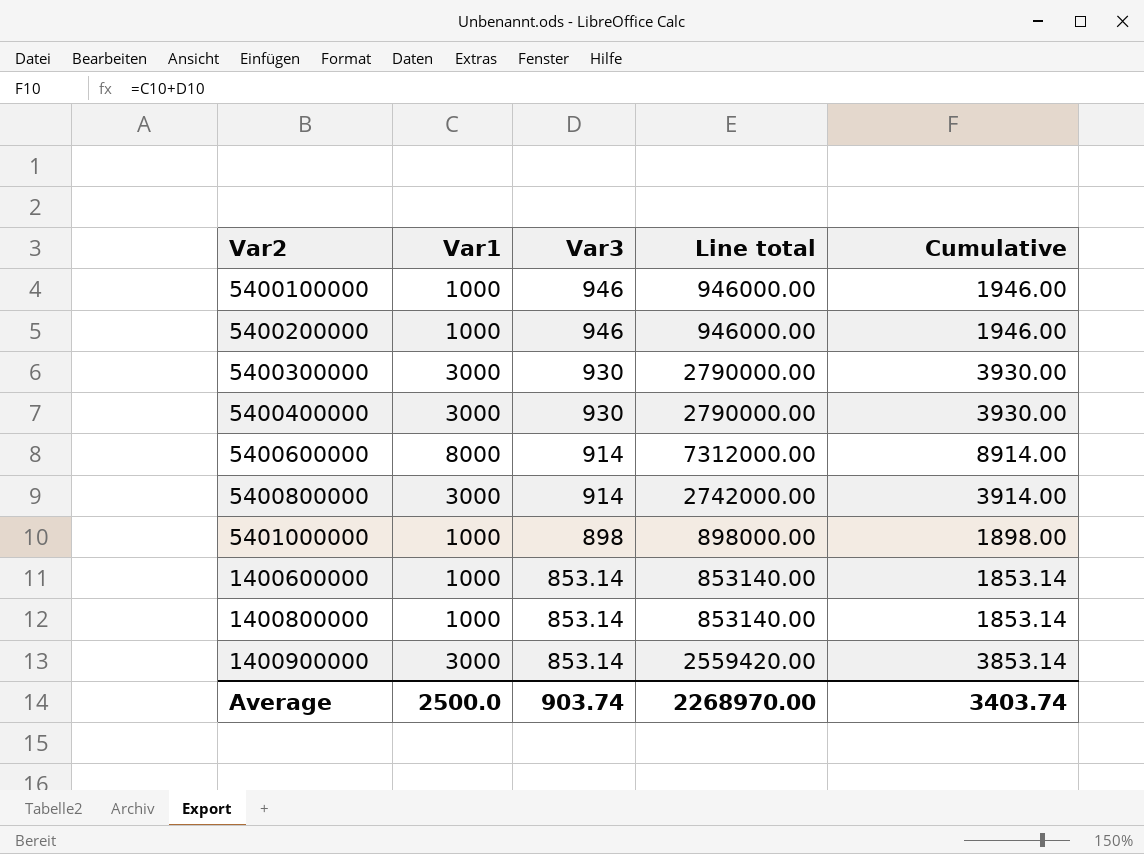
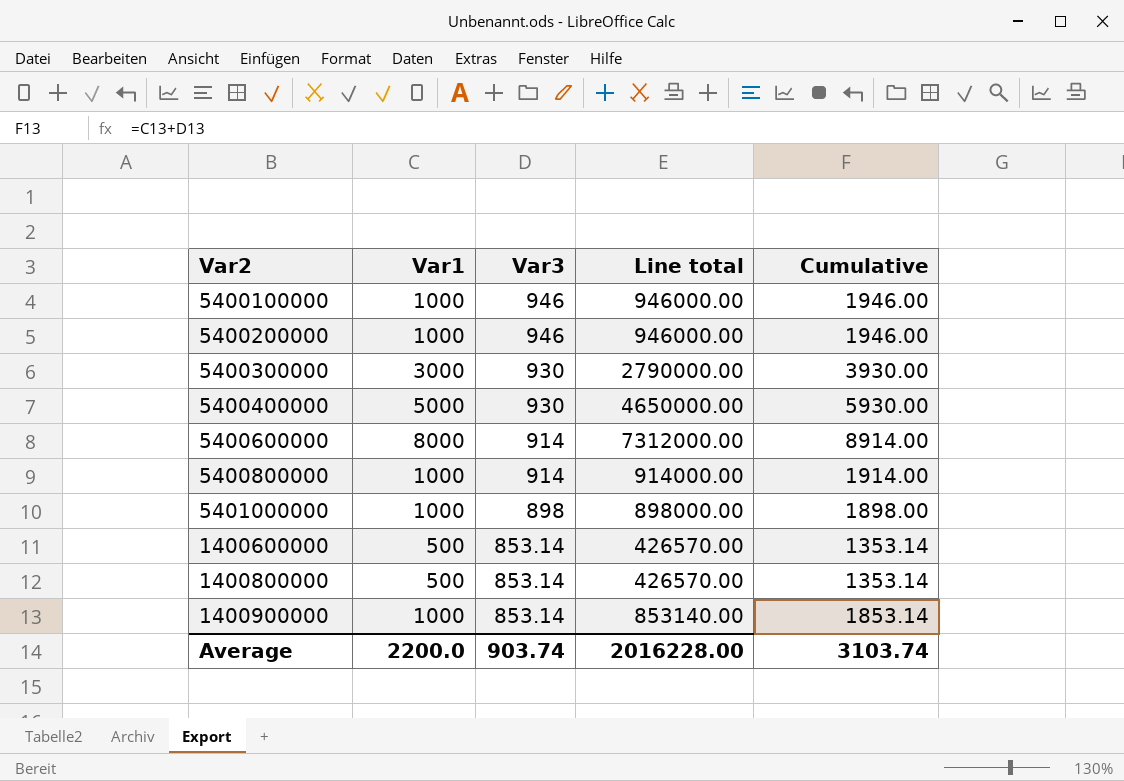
5400400000 | Var1: 3000 -> 5000
5400400000 | Line total: 2790000.00 -> 4650000.00
5400400000 | Cumulative: 3930.00 -> 5930.00
5400800000 | Var1: 3000 -> 1000
5400800000 | Line total: 2742000.00 -> 914000.00
5400800000 | Cumulative: 3914.00 -> 1914.00
1400600000 | Var1: 1000 -> 500
1400600000 | Line total: 853140.00 -> 426570.00
1400600000 | Cumulative: 1853.14 -> 1353.14
1400800000 | Var1: 1000 -> 500
1400800000 | Line total: 853140.00 -> 426570.00
1400800000 | Cumulative: 1853.14 -> 1353.14
1400900000 | Var1: 3000 -> 1000
1400900000 | Line total: 2559420.00 -> 853140.00
1400900000 | Cumulative: 3853.14 -> 1853.14
Average | Var1: 2500.0 -> 2200.0
Average | Line total: 2268970.00 -> 2016228.00
Average | Cumulative: 3403.74 -> 3103.74

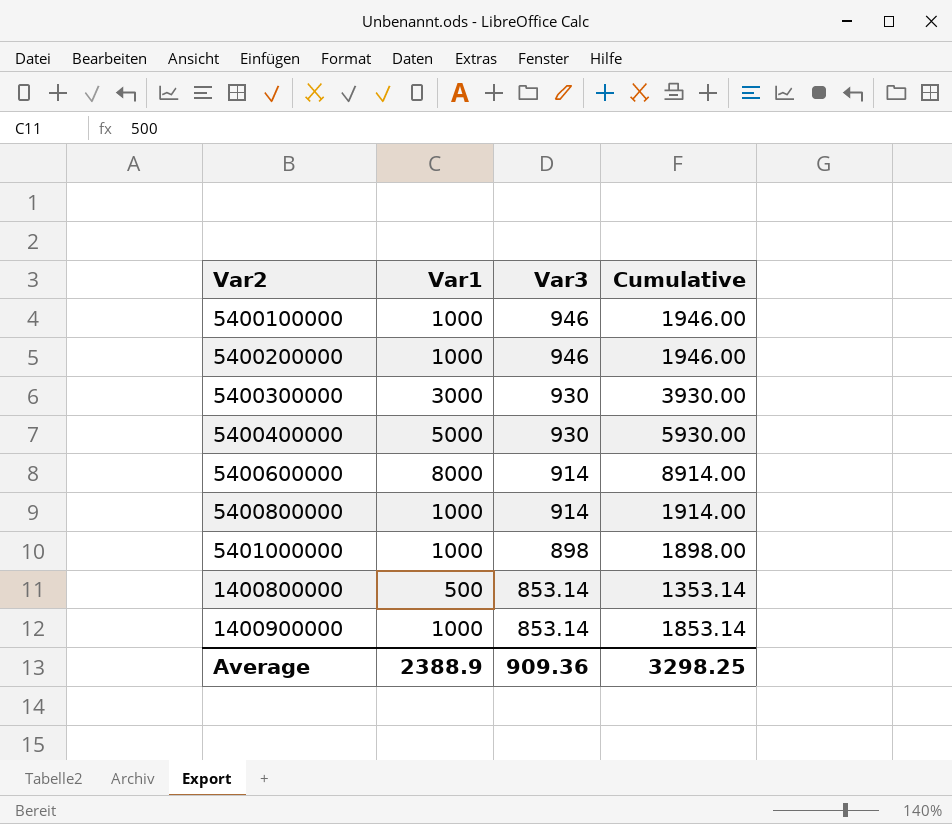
column Line total | formula: [Var1] * [Var3] -> none
row 1400600000: 500 | 853.14 | 426570.00 | 1353.14 -> none
Average | Var1: 2200.0 -> 2388.9
Average | Var3: 903.74 -> 909.36
Average | Cumulative: 3103.74 -> 3298.25

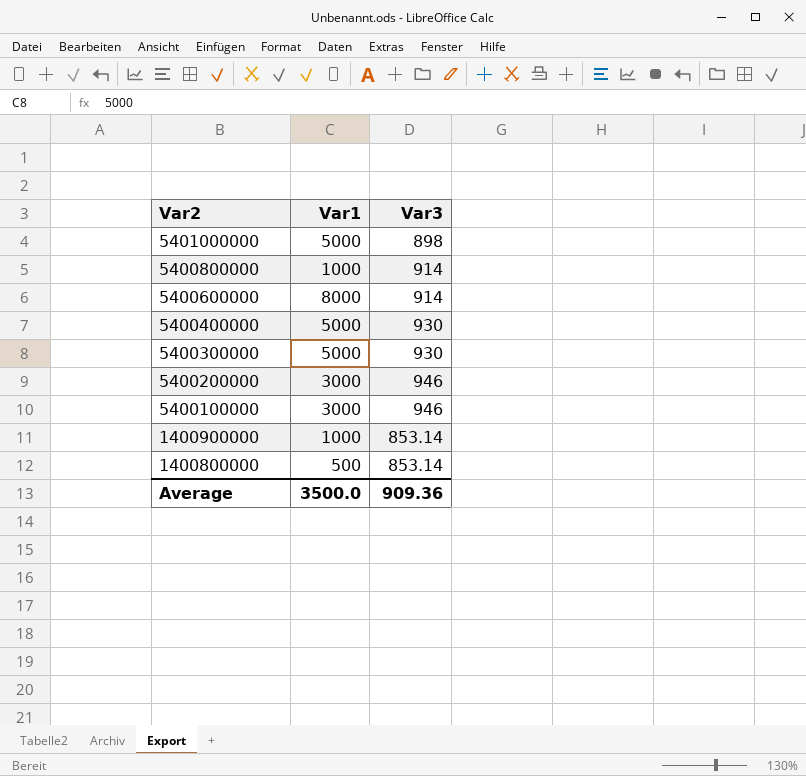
row order: Var3 descending -> Var2 descending
column Cumulative | formula: [Var1] + [Var3] -> none
5401000000 | Var1: 1000 -> 5000
5400300000 | Var1: 3000 -> 5000
5400200000 | Var1: 1000 -> 3000
5400100000 | Var1: 1000 -> 3000
Average | Var1: 2388.9 -> 3500.0

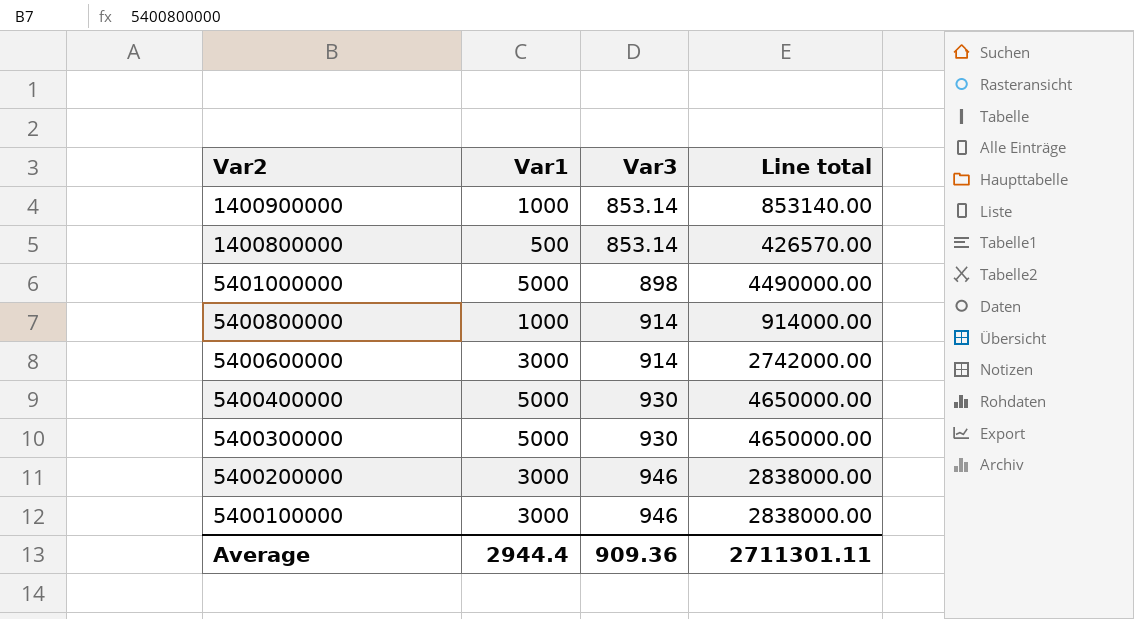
row order: Var2 descending -> Var3 ascending
column Line total | formula: none -> [Var1] * [Var3]
5400600000 | Var1: 8000 -> 3000
Average | Var1: 3500.0 -> 2944.4

